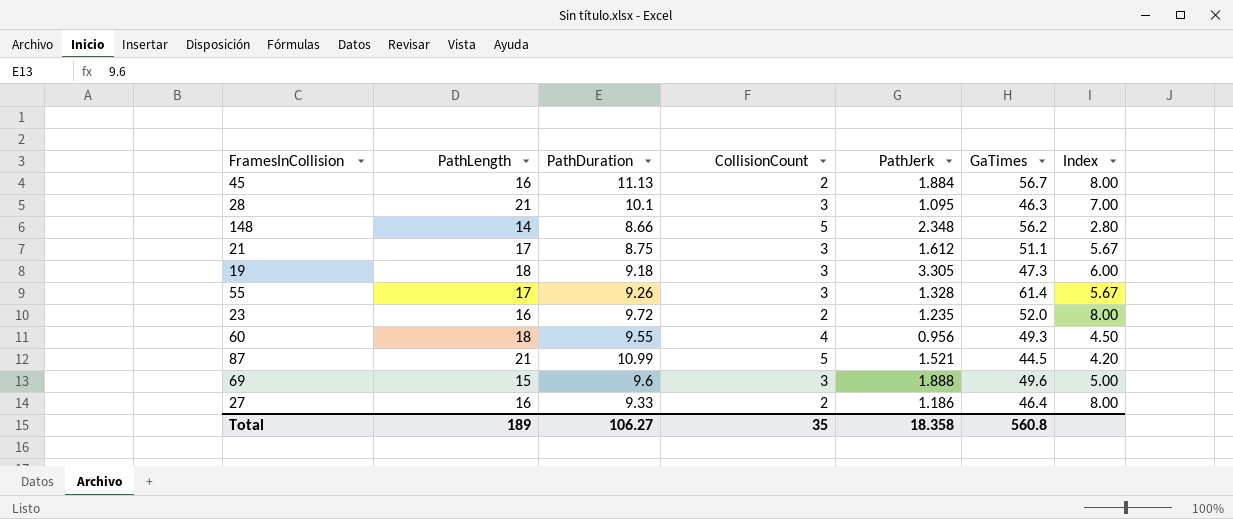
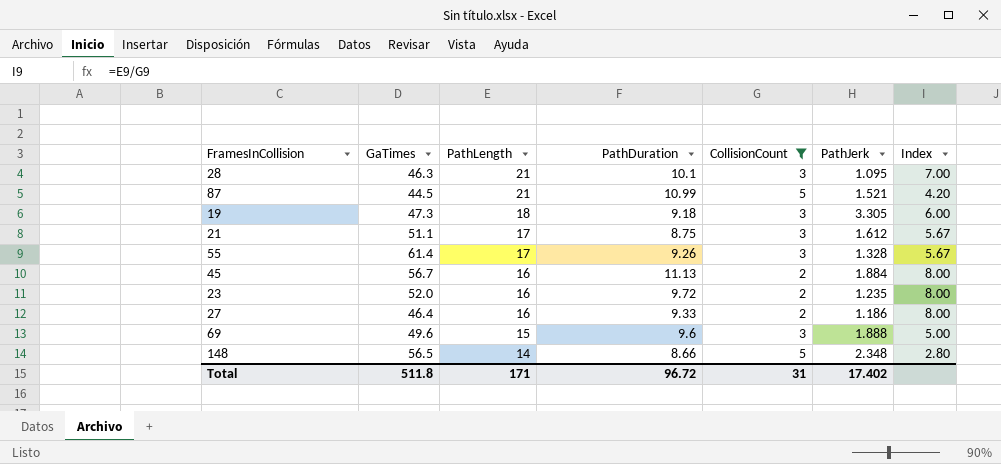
filter: none -> CollisionCount != 4
row order: none -> PathLength descending
column GaTimes | position: 6 -> 2
148 | GaTimes: 56.2 -> 56.5
Total | GaTimes: 560.8 -> 511.8
Total | PathLength: 189 -> 171
Total | PathDuration: 106.27 -> 96.72
Total | CollisionCount: 35 -> 31
Total | PathJerk: 18.358 -> 17.402

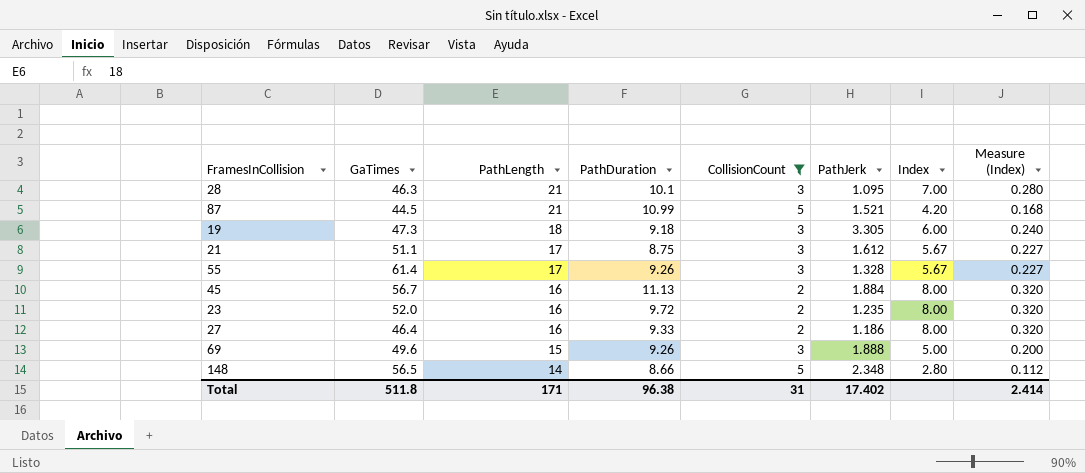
column Measure (Index) | formula: none -> [Index] * 0.04
69 | PathDuration: 9.6 -> 9.26
Total | PathDuration: 96.72 -> 96.38

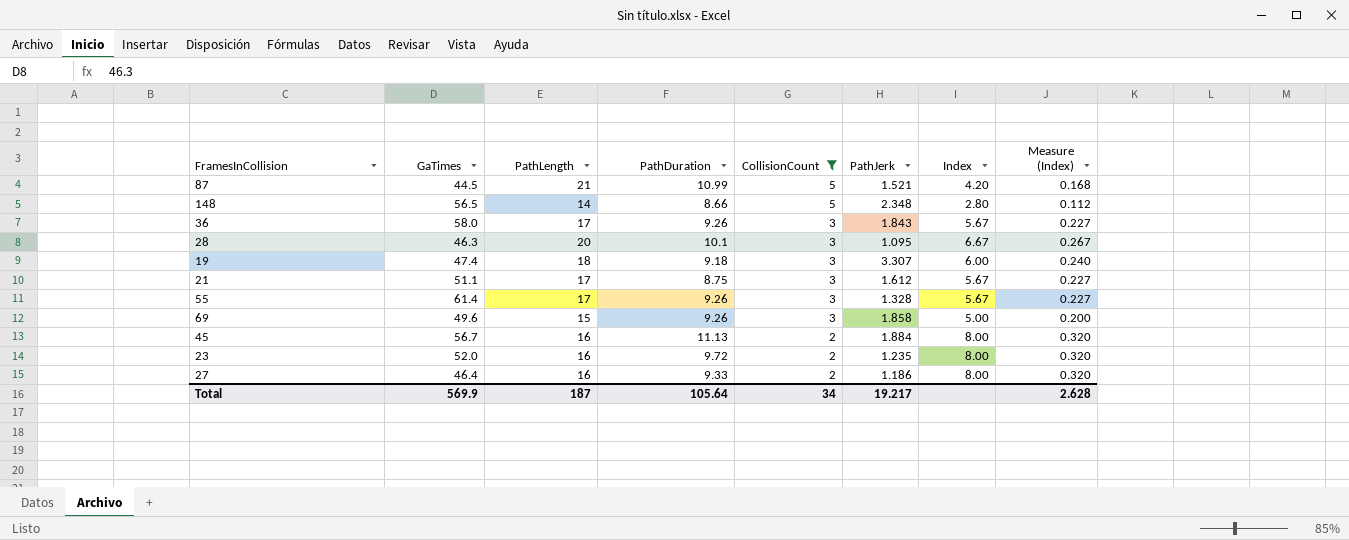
row order: PathLength descending -> CollisionCount descending
row 36: none -> 58.0 | 17 | 9.26 | 3 | 1.843 | 5.67 | 0.227
28 | PathLength: 21 -> 20
28 | Index: 7.00 -> 6.67
28 | Measure (Index): 0.280 -> 0.267
19 | GaTimes: 47.3 -> 47.4
19 | PathJerk: 3.305 -> 3.307
69 | PathJerk: 1.888 -> 1.858
Total | GaTimes: 511.8 -> 569.9
Total | PathLength: 171 -> 187
Total | PathDuration: 96.38 -> 105.64
Total | CollisionCount: 31 -> 34
Total | PathJerk: 17.402 -> 19.217
Total | Measure (Index): 2.414 -> 2.628

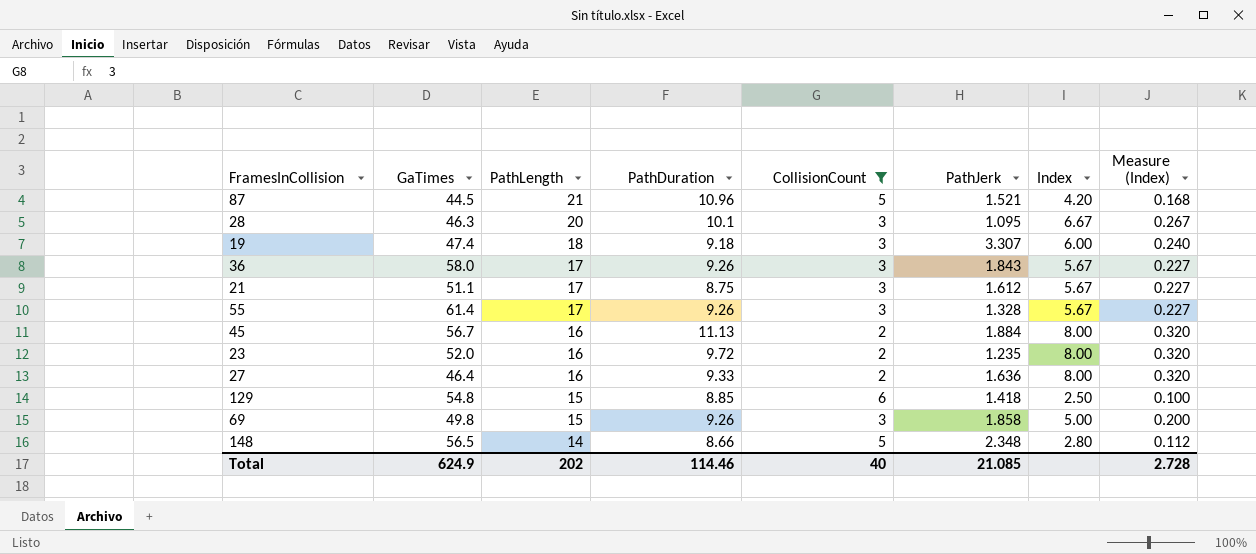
row order: CollisionCount descending -> PathLength descending
87 | PathDuration: 10.99 -> 10.96
27 | PathJerk: 1.186 -> 1.636
row 129: none -> 54.8 | 15 | 8.85 | 6 | 1.418 | 2.50 | 0.100
69 | GaTimes: 49.6 -> 49.8
Total | GaTimes: 569.9 -> 624.9
Total | PathLength: 187 -> 202
Total | PathDuration: 105.64 -> 114.46
Total | CollisionCount: 34 -> 40
Total | PathJerk: 19.217 -> 21.085
Total | Measure (Index): 2.628 -> 2.728

